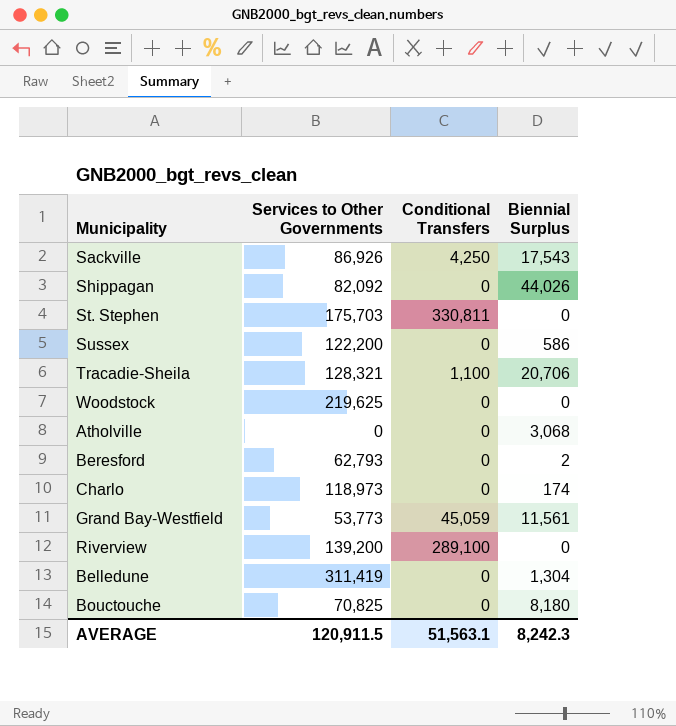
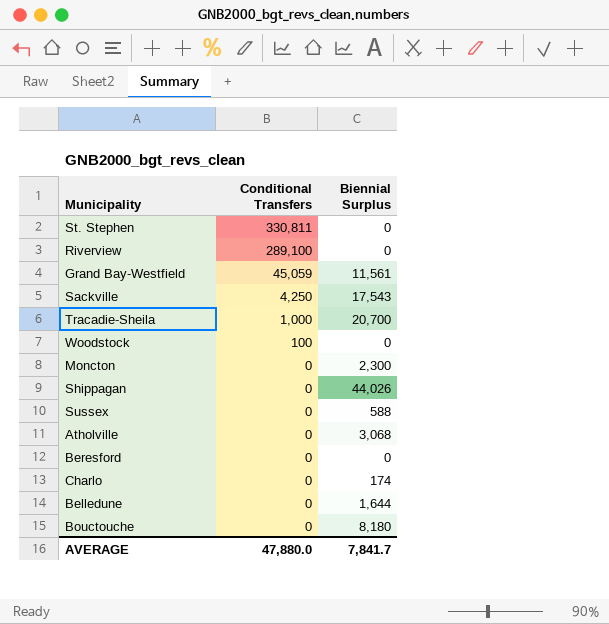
row order: none -> Conditional Transfers descending
column Services to Other Governments | position: 2 -> none
Tracadie-Sheila | Conditional Transfers: 1,100 -> 1,000
Tracadie-Sheila | Biennial Surplus: 20,706 -> 20,700
Woodstock | Conditional Transfers: 0 -> 100
row Moncton: none -> 0 | 2,300
Sussex | Biennial Surplus: 586 -> 588
Beresford | Biennial Surplus: 2 -> 0
Belledune | Biennial Surplus: 1,304 -> 1,644
AVERAGE | Conditional Transfers: 51,563.1 -> 47,880.0
AVERAGE | Biennial Surplus: 8,242.3 -> 7,841.7

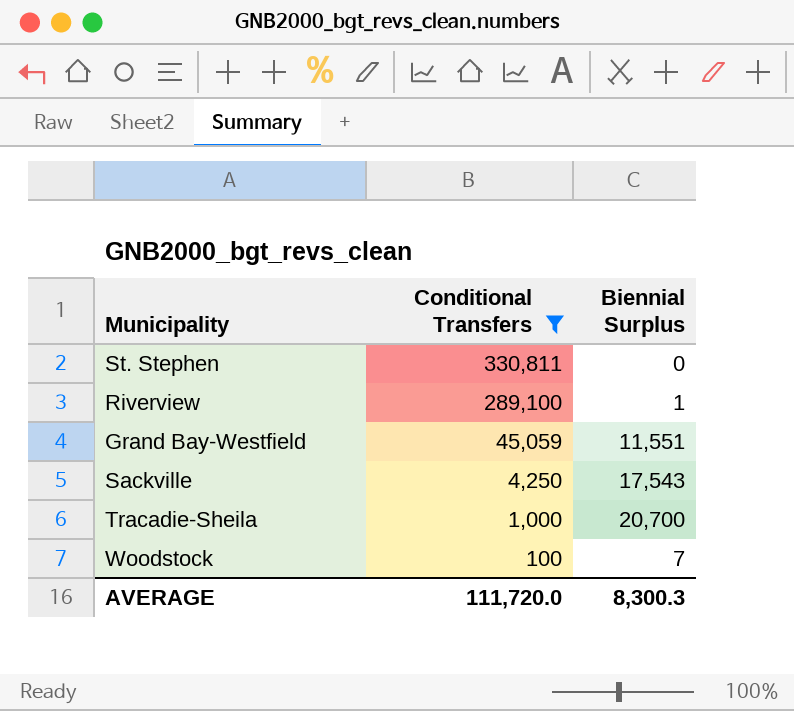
filter: none -> Conditional Transfers != 0
Riverview | Biennial Surplus: 0 -> 1
Grand Bay-Westfield | Biennial Surplus: 11,561 -> 11,551
Woodstock | Biennial Surplus: 0 -> 7
AVERAGE | Conditional Transfers: 47,880.0 -> 111,720.0
AVERAGE | Biennial Surplus: 7,841.7 -> 8,300.3

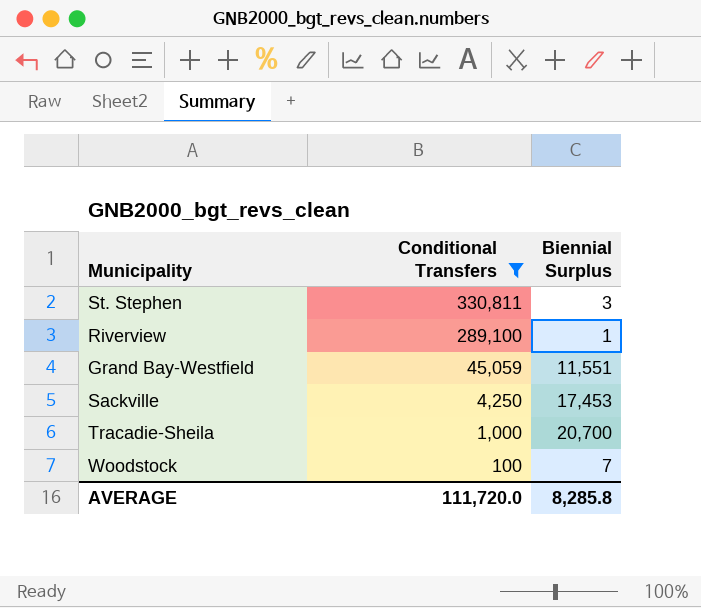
St. Stephen | Biennial Surplus: 0 -> 3
Sackville | Biennial Surplus: 17,543 -> 17,453
AVERAGE | Biennial Surplus: 8,300.3 -> 8,285.8

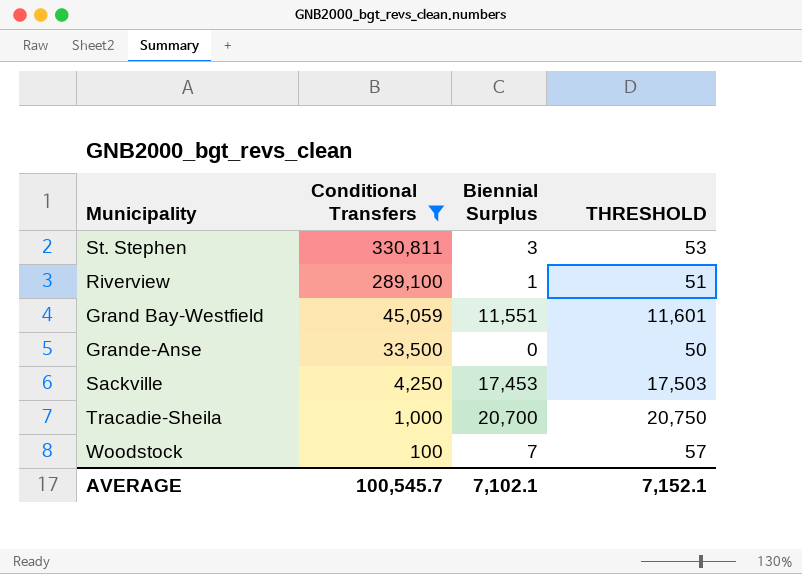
column THRESHOLD | formula: none -> [Biennial Surplus] + 50
row Grande-Anse: none -> 33,500 | 0 | 50
AVERAGE | Conditional Transfers: 111,720.0 -> 100,545.7
AVERAGE | Biennial Surplus: 8,285.8 -> 7,102.1

